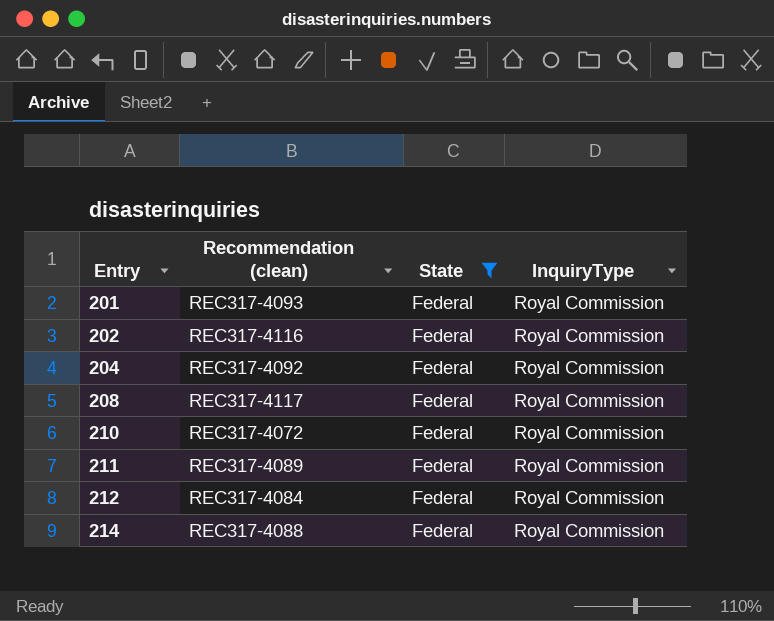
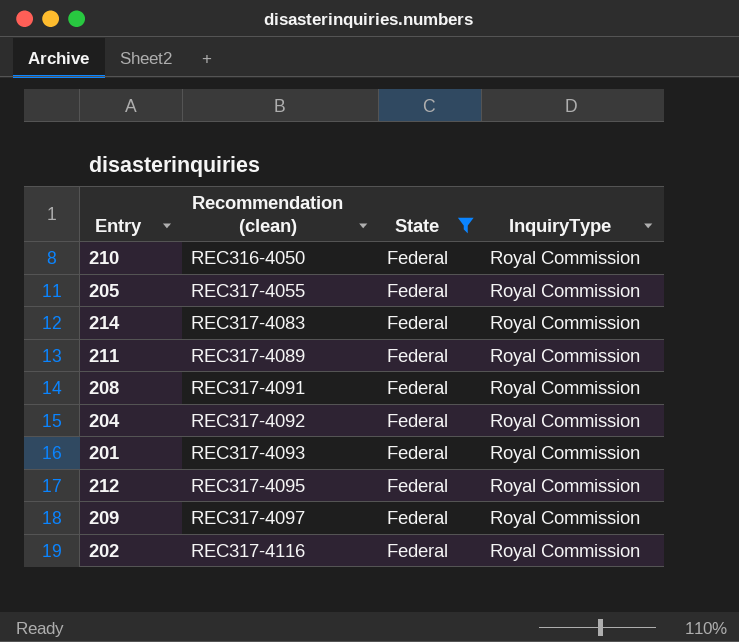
row order: Entry ascending -> Recommendation (clean) ascending
210 | Recommendation (clean): REC317-4072 -> REC316-4050
row 205: none -> REC317-4055 | Federal | Royal Commission
214 | Recommendation (clean): REC317-4088 -> REC317-4083
208 | Recommendation (clean): REC317-4117 -> REC317-4091
212 | Recommendation (clean): REC317-4084 -> REC317-4095
row 209: none -> REC317-4097 | Federal | Royal Commission

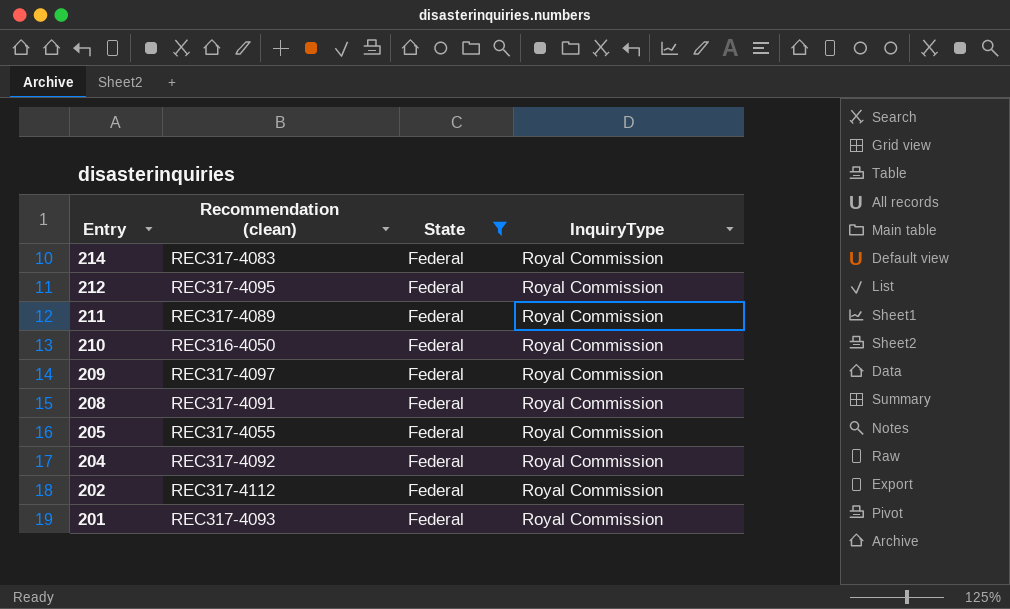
row order: Recommendation (clean) ascending -> Entry descending
202 | Recommendation (clean): REC317-4116 -> REC317-4112

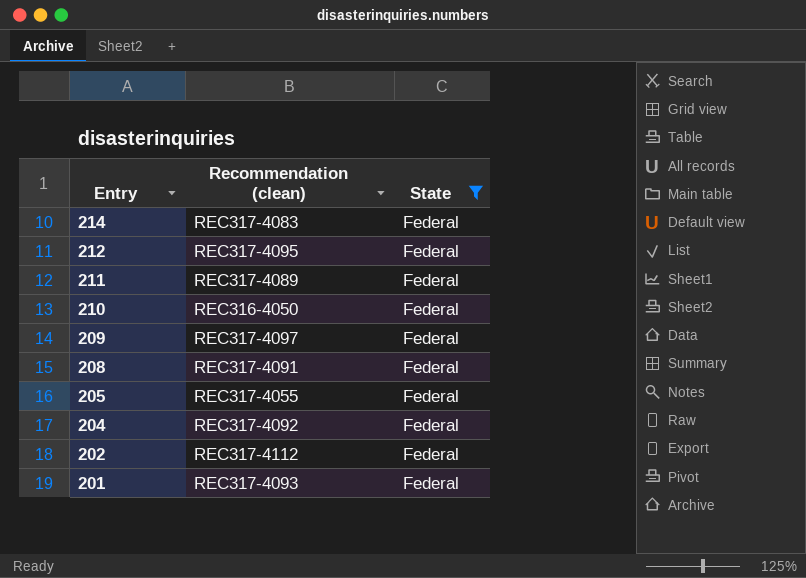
column InquiryType | position: 4 -> none

